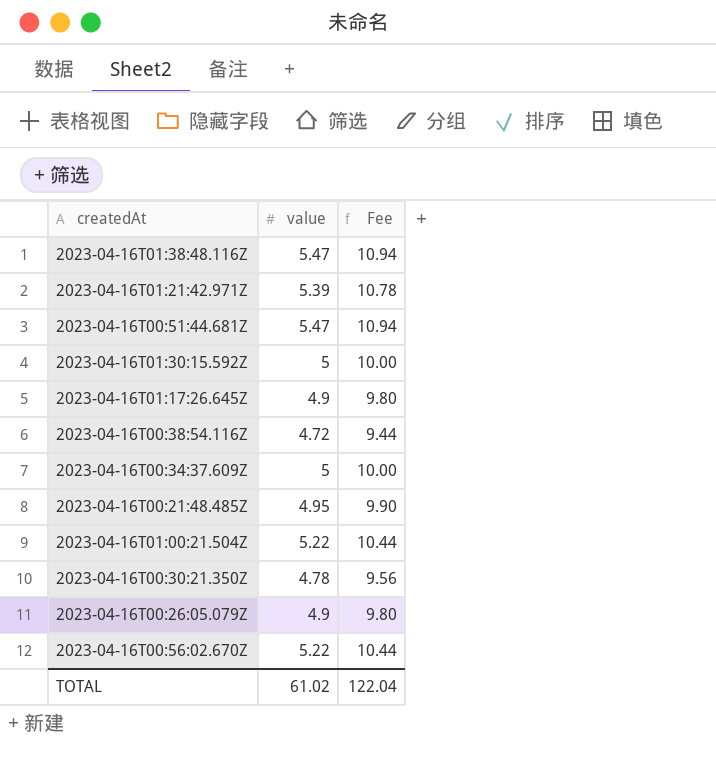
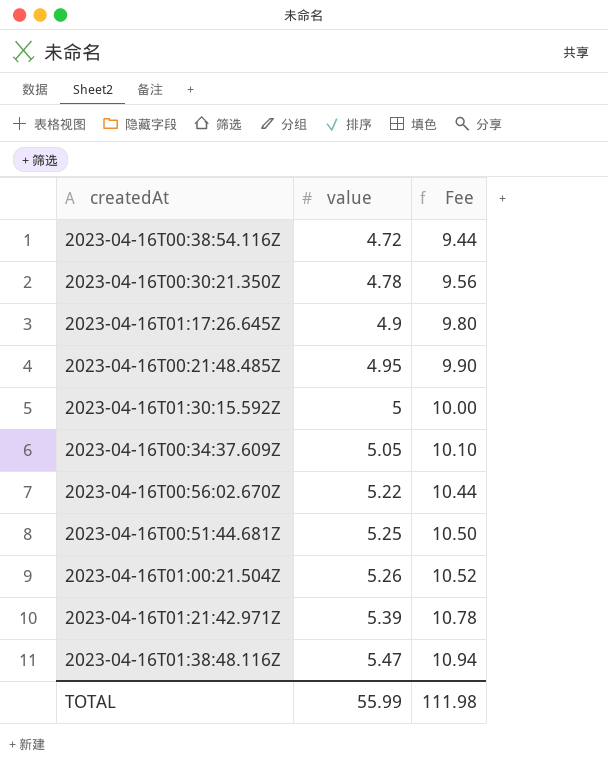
row order: none -> value ascending
row 2023-04-16T00:26:05.079Z: 4.9 | 9.80 -> none
2023-04-16T00:34:37.609Z | value: 5 -> 5.05
2023-04-16T00:34:37.609Z | Fee: 10.00 -> 10.10
2023-04-16T00:51:44.681Z | value: 5.47 -> 5.25
2023-04-16T00:51:44.681Z | Fee: 10.94 -> 10.50
2023-04-16T01:00:21.504Z | value: 5.22 -> 5.26
2023-04-16T01:00:21.504Z | Fee: 10.44 -> 10.52
TOTAL | value: 61.02 -> 55.99
TOTAL | Fee: 122.04 -> 111.98

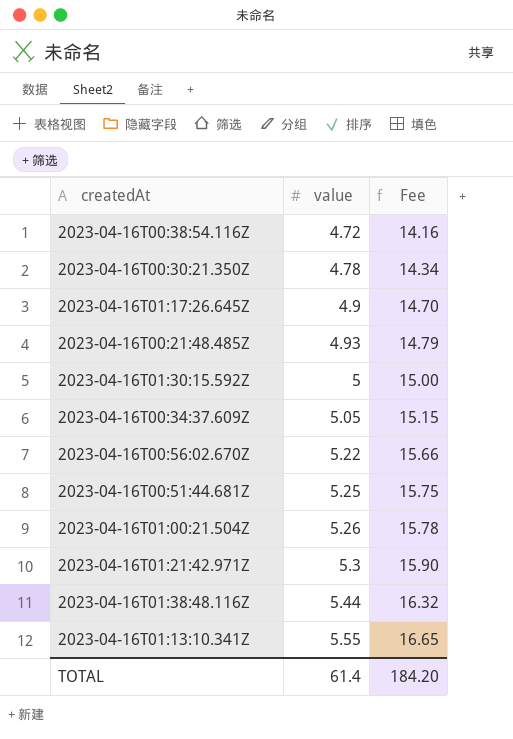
column Fee | formula: [value] * 2 -> [value] * 3
2023-04-16T00:21:48.485Z | value: 4.95 -> 4.93
2023-04-16T01:21:42.971Z | value: 5.39 -> 5.3
2023-04-16T01:38:48.116Z | value: 5.47 -> 5.44
row 2023-04-16T01:13:10.341Z: none -> 5.55 | 16.65
TOTAL | value: 55.99 -> 61.4
TOTAL | Fee: 111.98 -> 184.20

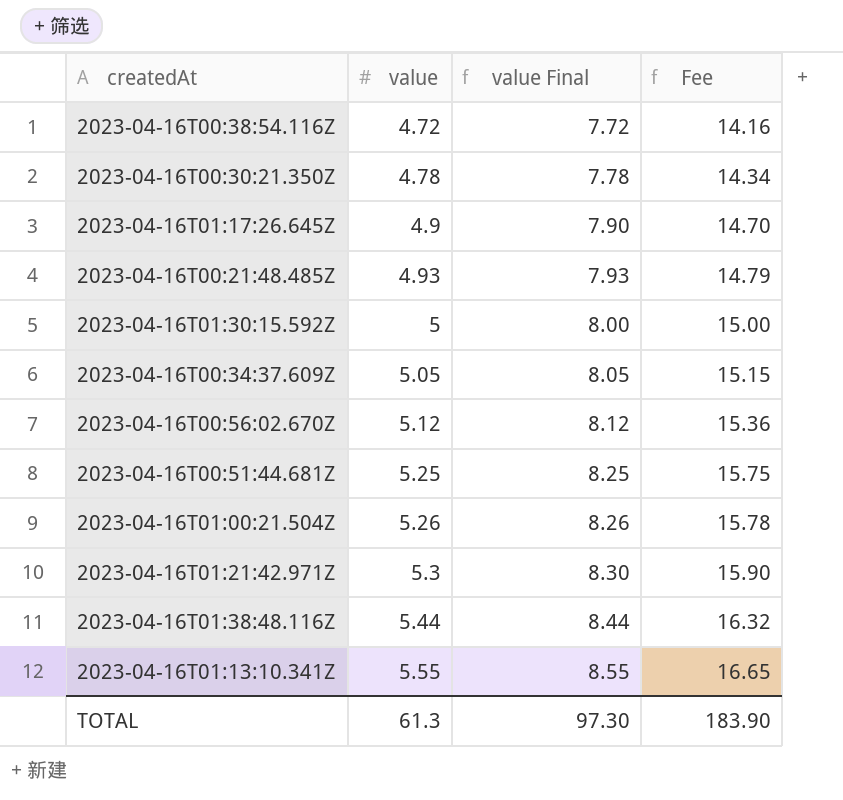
column value Final | formula: none -> [value] + 3
2023-04-16T00:56:02.670Z | value: 5.22 -> 5.12
2023-04-16T00:56:02.670Z | Fee: 15.66 -> 15.36
TOTAL | value: 61.4 -> 61.3
TOTAL | Fee: 184.20 -> 183.90

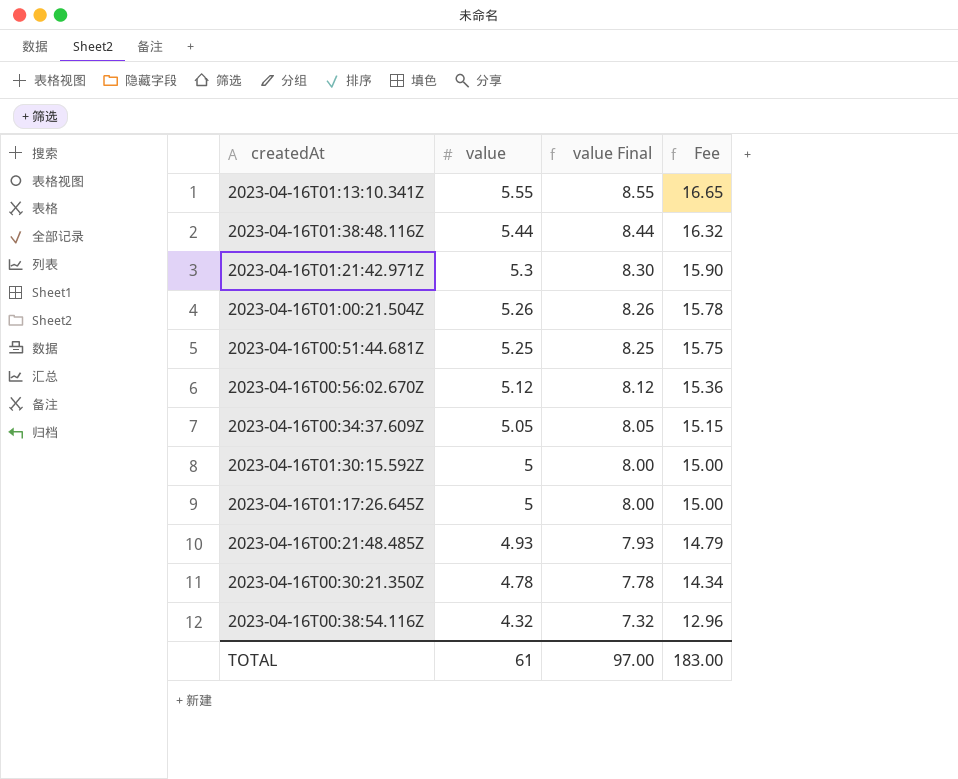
row order: value ascending -> value descending
2023-04-16T01:17:26.645Z | value: 4.9 -> 5
2023-04-16T01:17:26.645Z | value Final: 7.90 -> 8.00
2023-04-16T01:17:26.645Z | Fee: 14.70 -> 15.00
2023-04-16T00:38:54.116Z | value: 4.72 -> 4.32
2023-04-16T00:38:54.116Z | value Final: 7.72 -> 7.32
2023-04-16T00:38:54.116Z | Fee: 14.16 -> 12.96
TOTAL | value: 61.3 -> 61
TOTAL | value Final: 97.30 -> 97.00
TOTAL | Fee: 183.90 -> 183.00

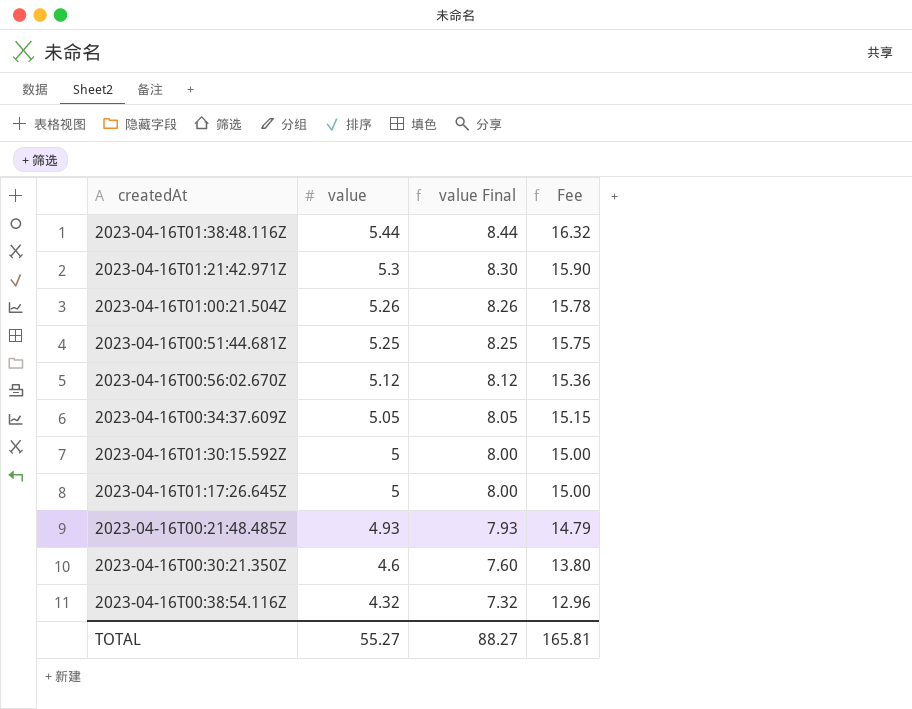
row 2023-04-16T01:13:10.341Z: 5.55 | 8.55 | 16.65 -> none
2023-04-16T00:30:21.350Z | value: 4.78 -> 4.6
2023-04-16T00:30:21.350Z | value Final: 7.78 -> 7.60
2023-04-16T00:30:21.350Z | Fee: 14.34 -> 13.80
TOTAL | value: 61 -> 55.27
TOTAL | value Final: 97.00 -> 88.27
TOTAL | Fee: 183.00 -> 165.81

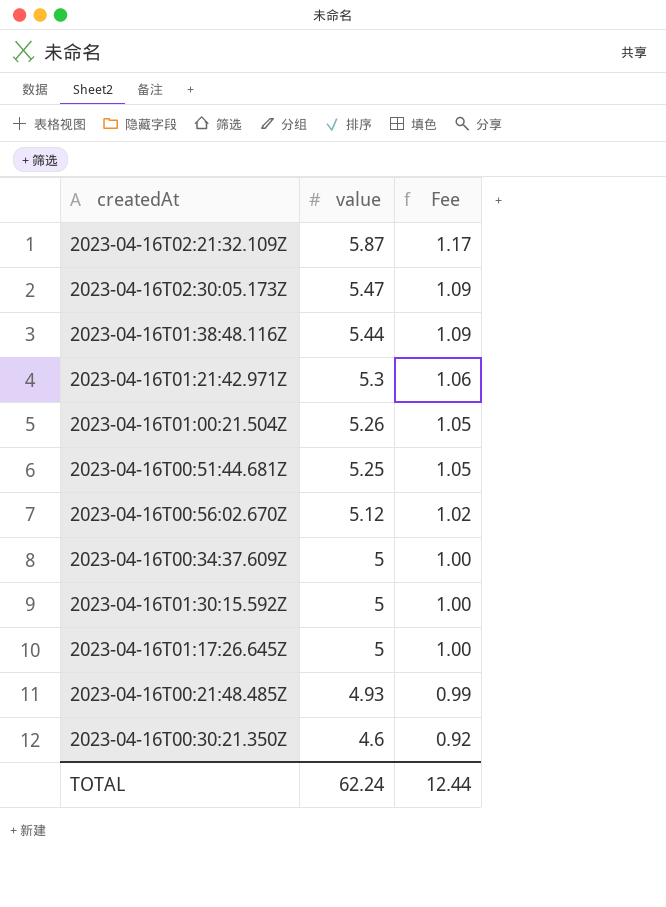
column value Final | formula: [value] + 3 -> none
column Fee | formula: [value] * 3 -> [value] * 0.2
row 2023-04-16T00:38:54.116Z: 4.32 | 7.32 | 12.96 -> none
row 2023-04-16T02:21:32.109Z: none -> 5.87 | 1.17
row 2023-04-16T02:30:05.173Z: none -> 5.47 | 1.09
2023-04-16T00:34:37.609Z | value: 5.05 -> 5
TOTAL | value: 55.27 -> 62.24
TOTAL | Fee: 165.81 -> 12.44

